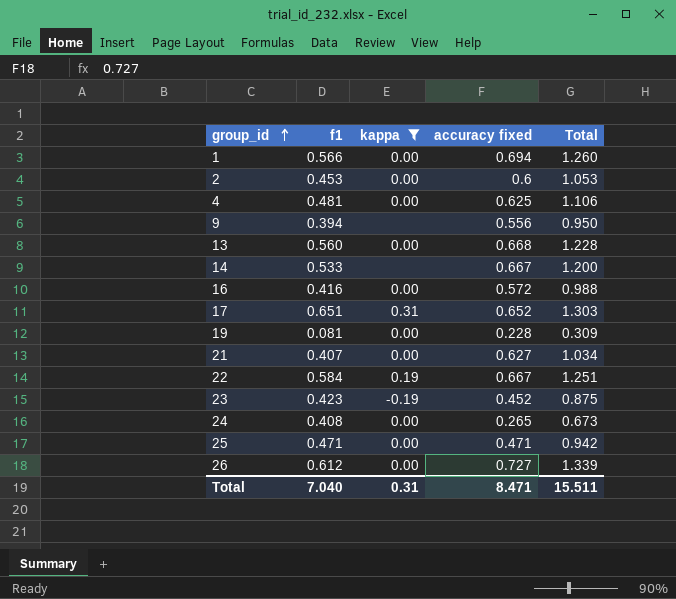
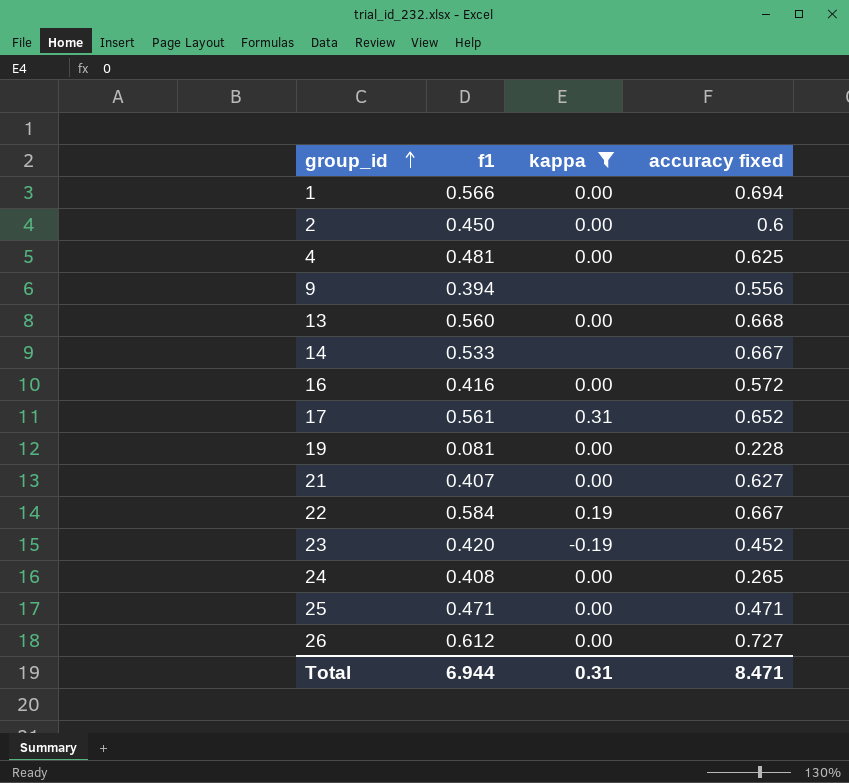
column Total | formula: [f1] + [accuracy fixed] -> none
2 | f1: 0.453 -> 0.450
17 | f1: 0.651 -> 0.561
23 | f1: 0.423 -> 0.420
Total | f1: 7.040 -> 6.944

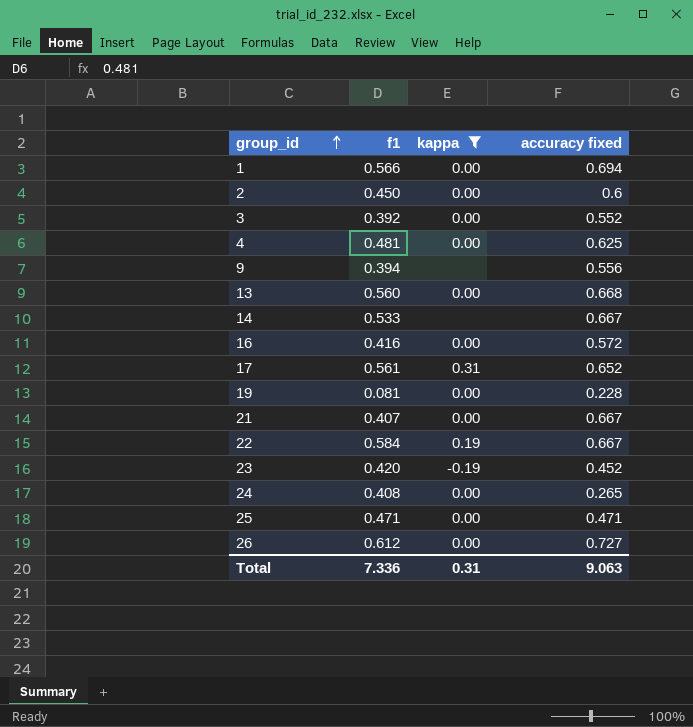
row 3: none -> 0.392 | 0.00 | 0.552
21 | accuracy fixed: 0.627 -> 0.667
Total | f1: 6.944 -> 7.336
Total | accuracy fixed: 8.471 -> 9.063

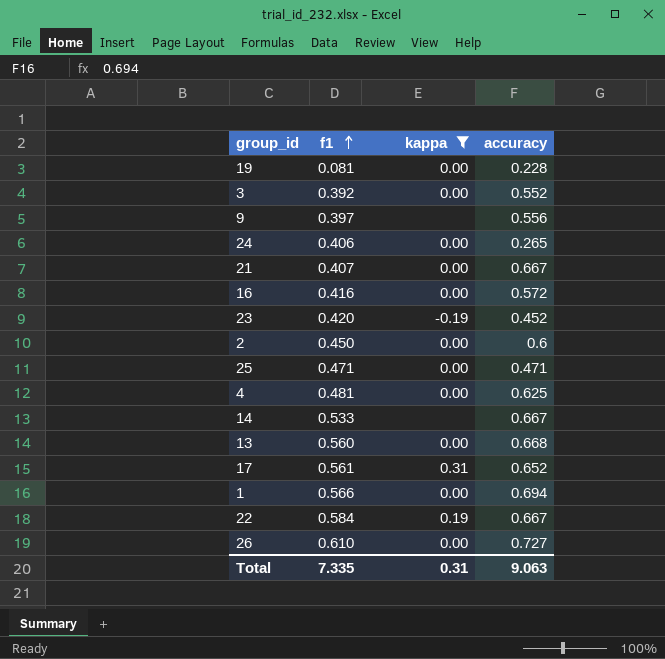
row order: group_id ascending -> f1 ascending
column name: accuracy fixed -> accuracy
9 | f1: 0.394 -> 0.397
24 | f1: 0.408 -> 0.406
26 | f1: 0.612 -> 0.610
Total | f1: 7.336 -> 7.335

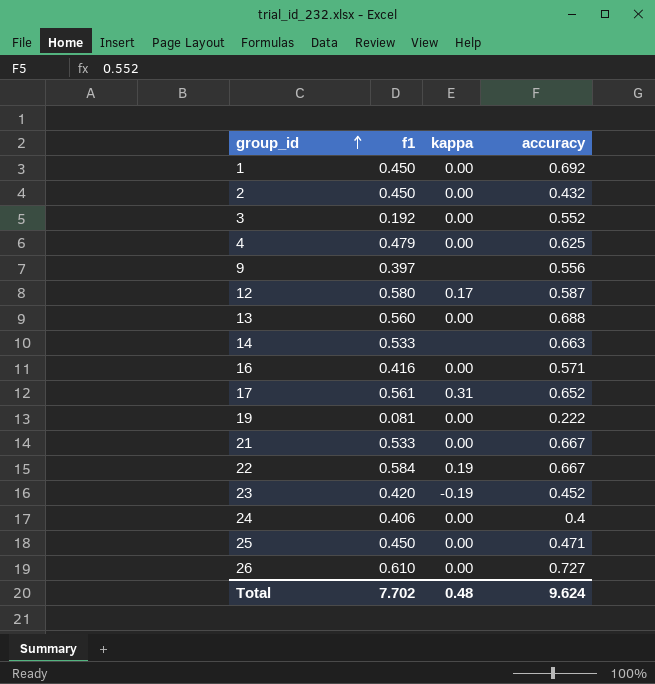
filter: kappa != 0.17 -> none
row order: f1 ascending -> group_id ascending
1 | f1: 0.566 -> 0.450
1 | accuracy: 0.694 -> 0.692
2 | accuracy: 0.6 -> 0.432
3 | f1: 0.392 -> 0.192
4 | f1: 0.481 -> 0.479
13 | accuracy: 0.668 -> 0.688
14 | accuracy: 0.667 -> 0.663
16 | accuracy: 0.572 -> 0.571
19 | accuracy: 0.228 -> 0.222
21 | f1: 0.407 -> 0.533
24 | accuracy: 0.265 -> 0.4
25 | f1: 0.471 -> 0.450
Total | f1: 7.335 -> 7.702
Total | kappa: 0.31 -> 0.48
Total | accuracy: 9.063 -> 9.624

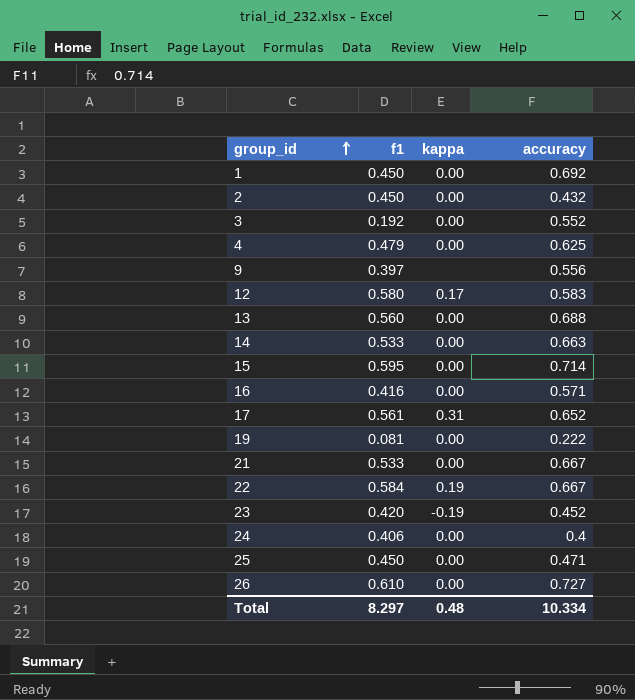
12 | accuracy: 0.587 -> 0.583
14 | kappa: none -> 0.00
row 15: none -> 0.595 | 0.00 | 0.714
Total | f1: 7.702 -> 8.297
Total | accuracy: 9.624 -> 10.334

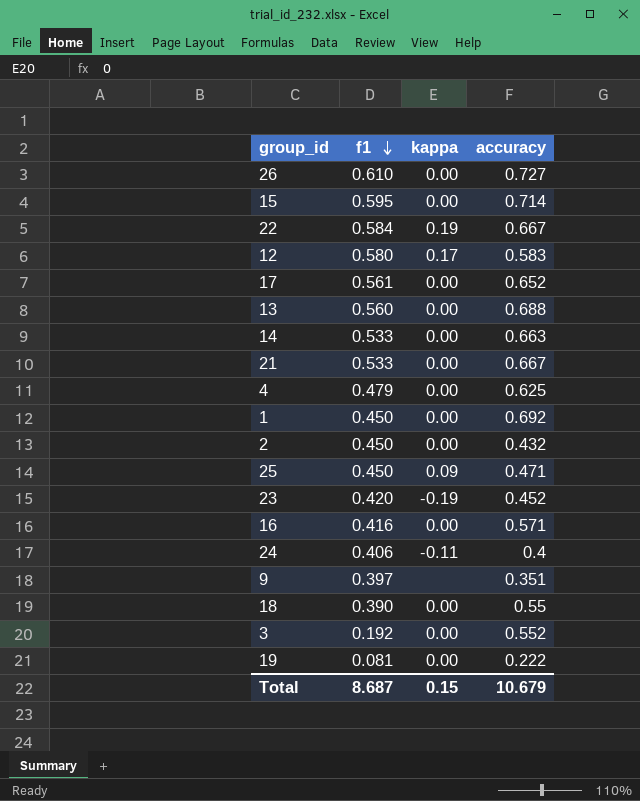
row order: group_id ascending -> f1 descending
17 | kappa: 0.31 -> 0.00
25 | kappa: 0.00 -> 0.09
24 | kappa: 0.00 -> -0.11
9 | accuracy: 0.556 -> 0.351
row 18: none -> 0.390 | 0.00 | 0.55
Total | f1: 8.297 -> 8.687
Total | kappa: 0.48 -> 0.15
Total | accuracy: 10.334 -> 10.679

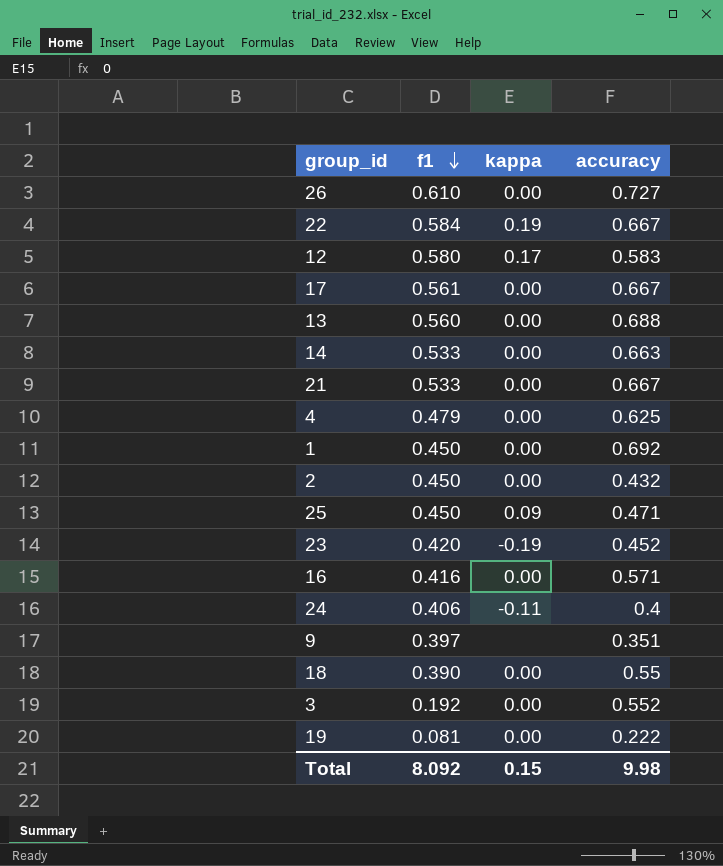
row 15: 0.595 | 0.00 | 0.714 -> none
17 | accuracy: 0.652 -> 0.667
Total | f1: 8.687 -> 8.092
Total | accuracy: 10.679 -> 9.98

